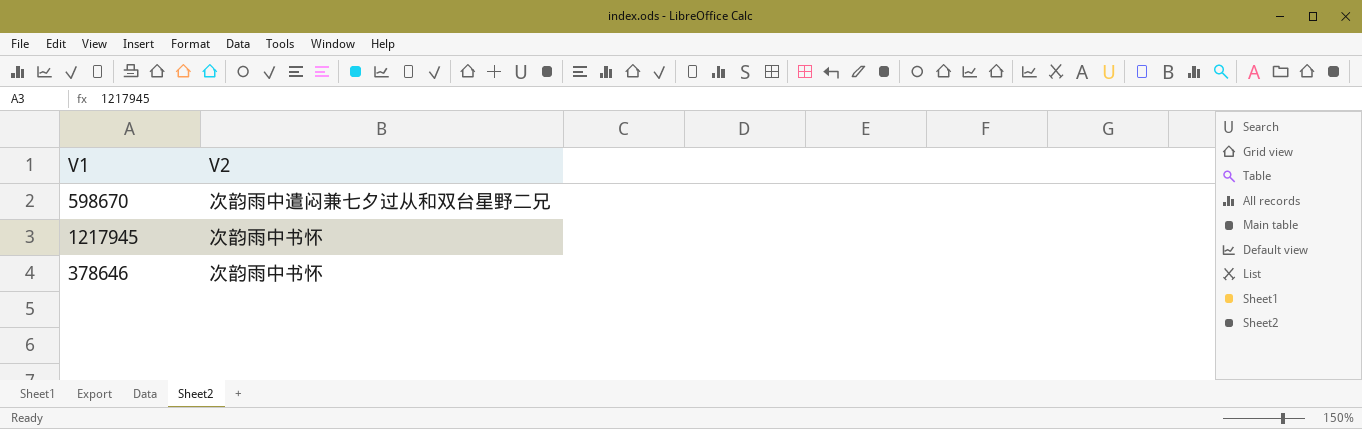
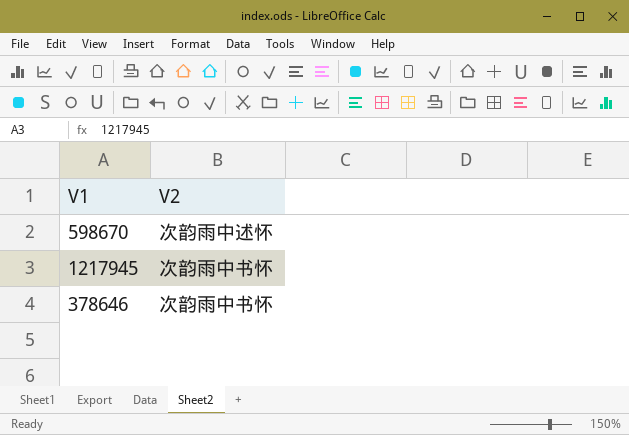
598670 | V2: 次韵雨中遣闷兼七夕过从和双台星野二兄 -> 次韵雨中述怀

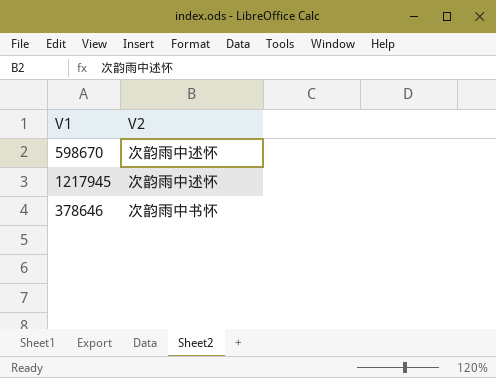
1217945 | V2: 次韵雨中书怀 -> 次韵雨中述怀

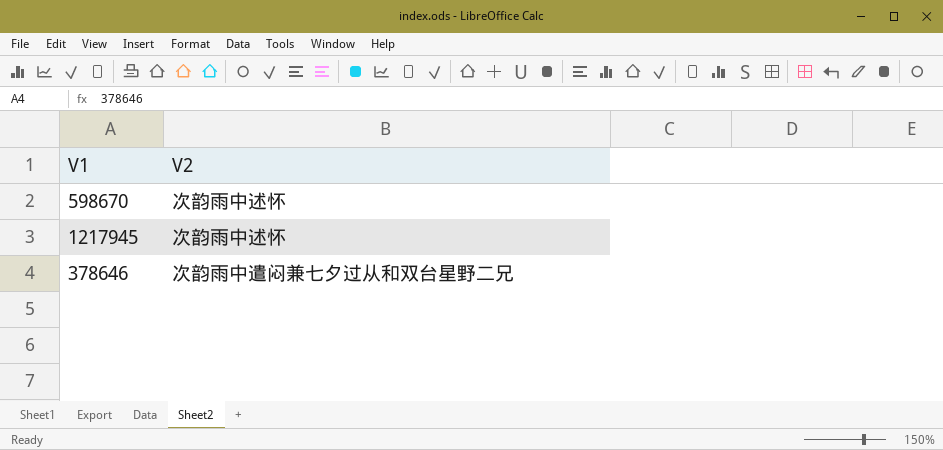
378646 | V2: 次韵雨中书怀 -> 次韵雨中遣闷兼七夕过从和双台星野二兄

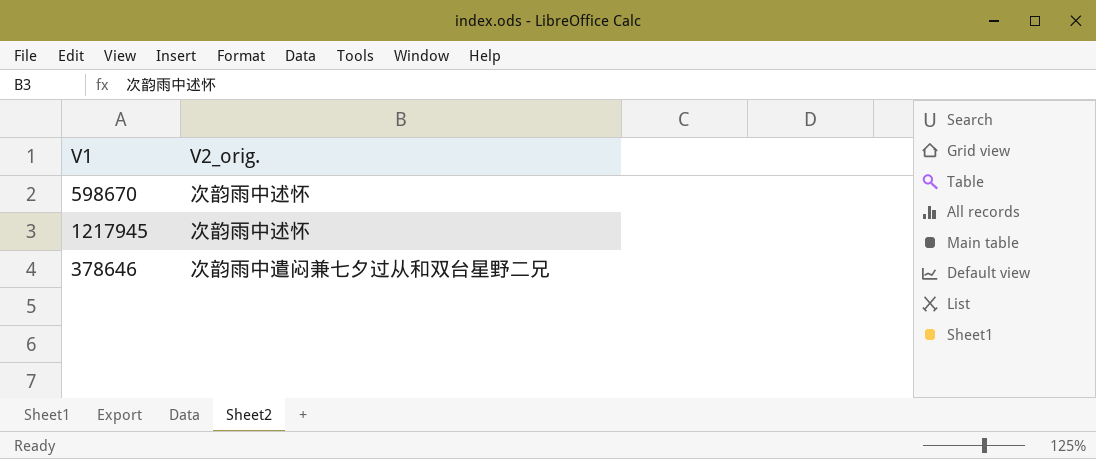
column name: V2 -> V2_orig.

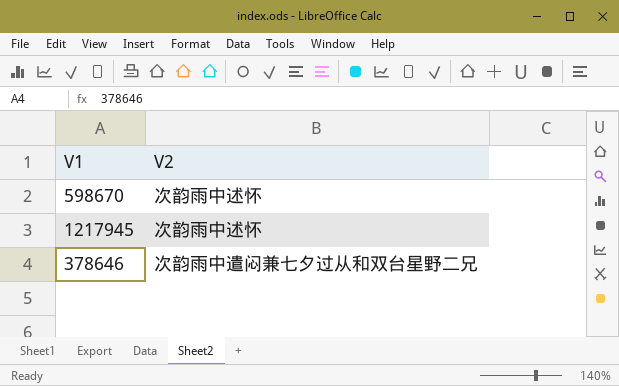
column name: V2_orig. -> V2

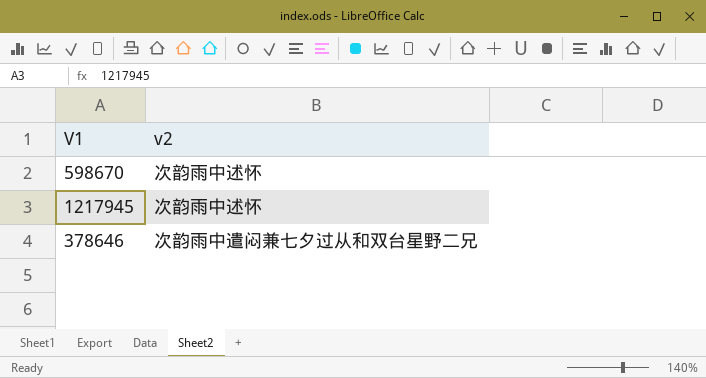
column name: V2 -> v2

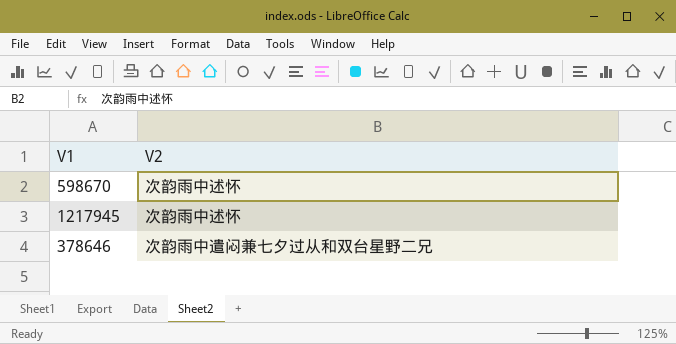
column name: v2 -> V2

